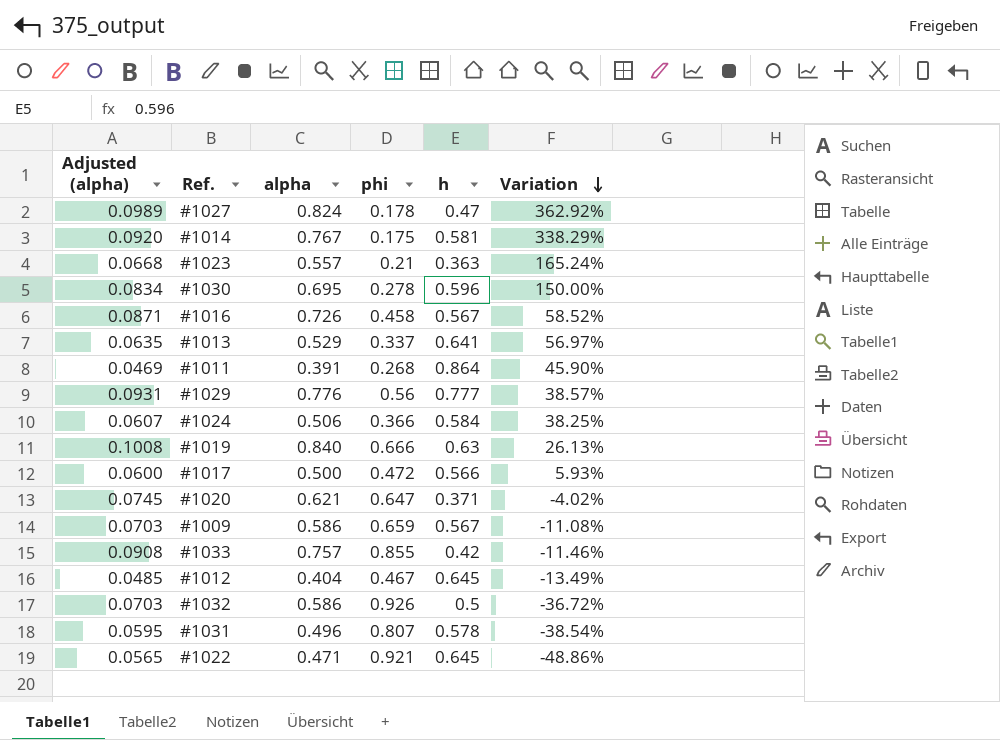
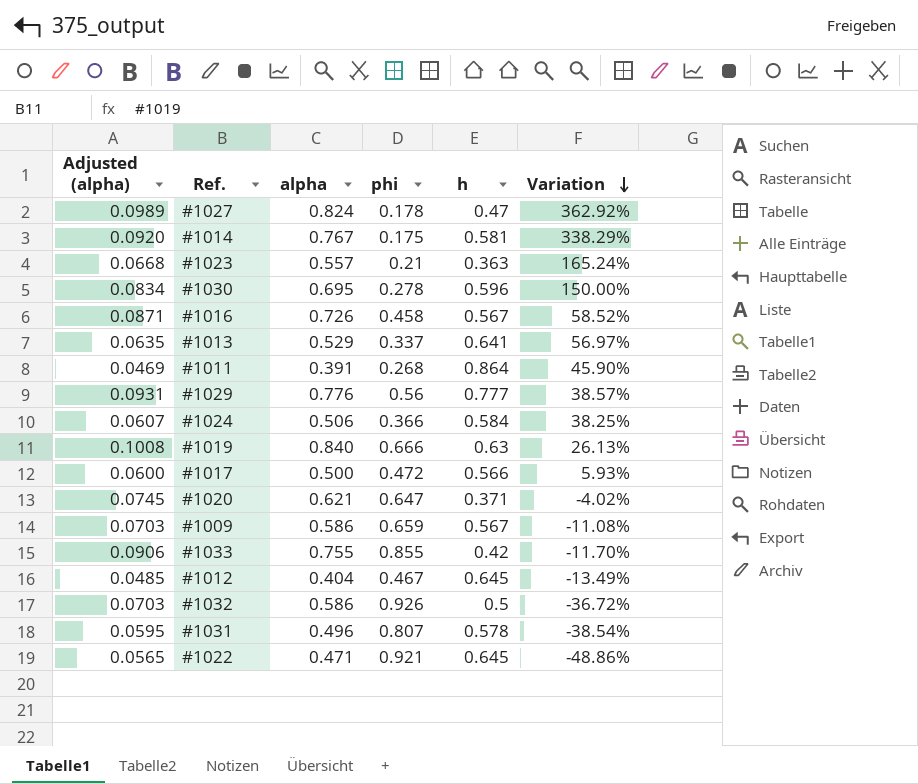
#1033 | Adjusted (alpha): 0.0908 -> 0.0906
#1033 | alpha: 0.757 -> 0.755
#1033 | Variation: -11.46% -> -11.70%

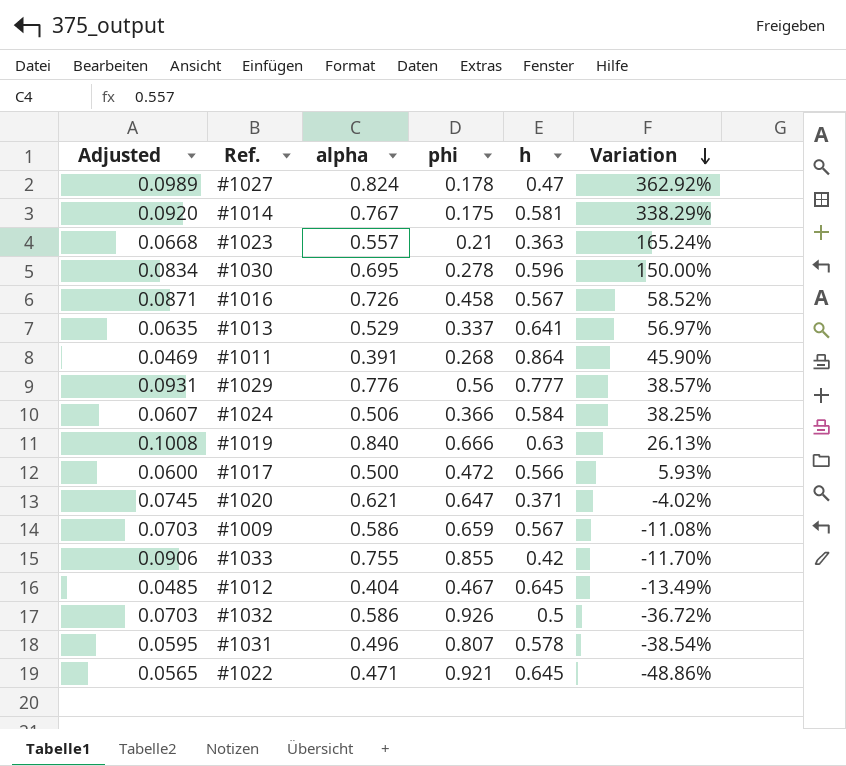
column name: Adjusted (alpha) -> Adjusted

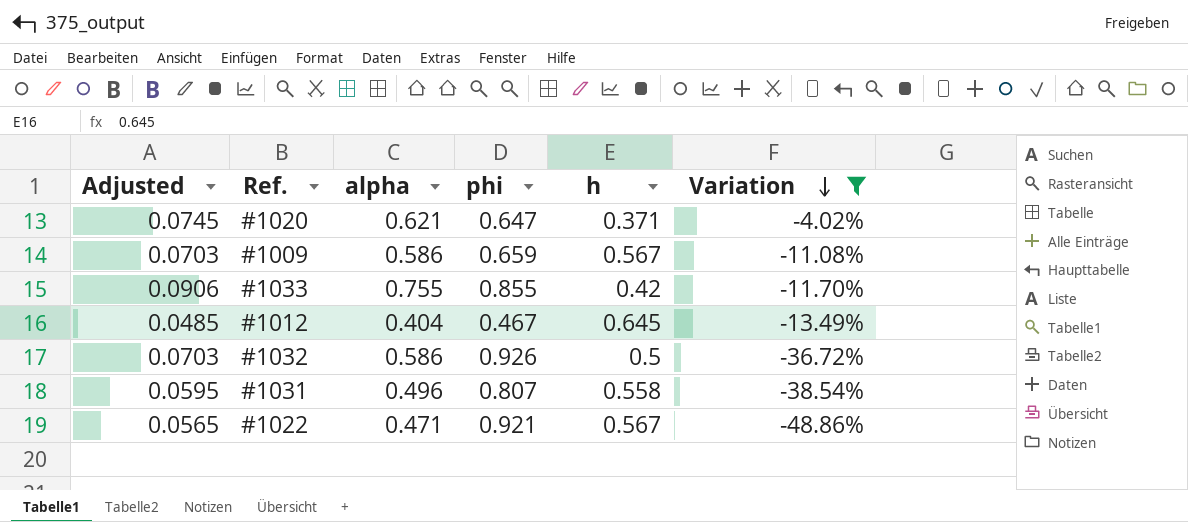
filter: none -> Variation <= -4.02%
#1031 | h: 0.578 -> 0.558
#1022 | h: 0.645 -> 0.567

